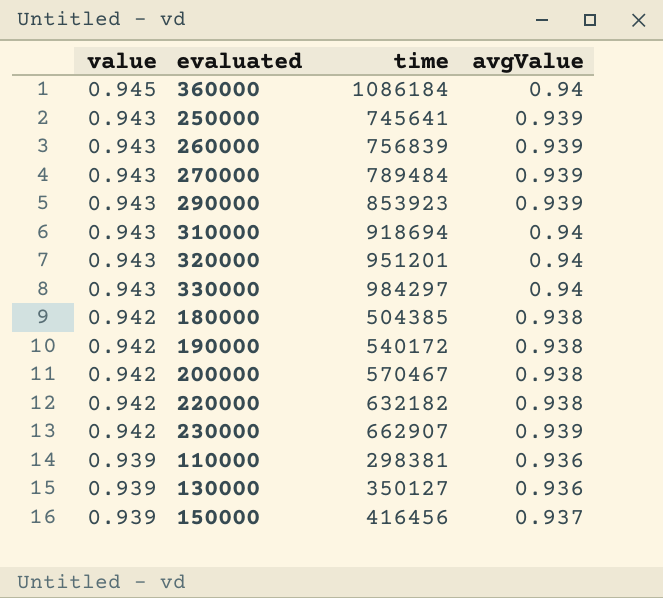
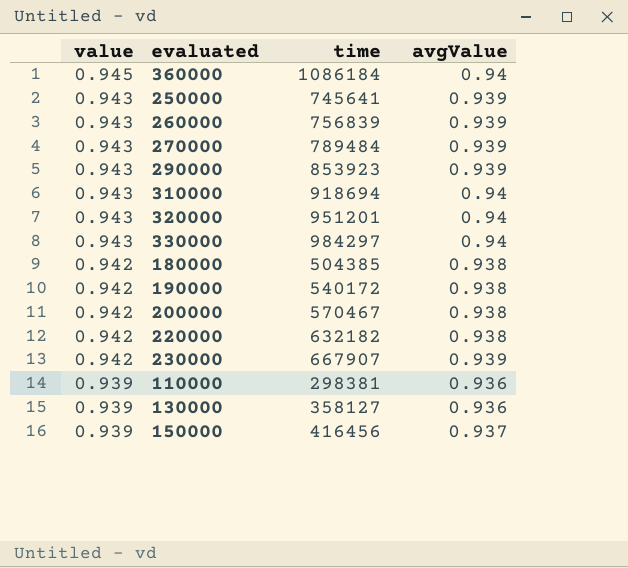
230000 | time: 662907 -> 667907
130000 | time: 350127 -> 358127

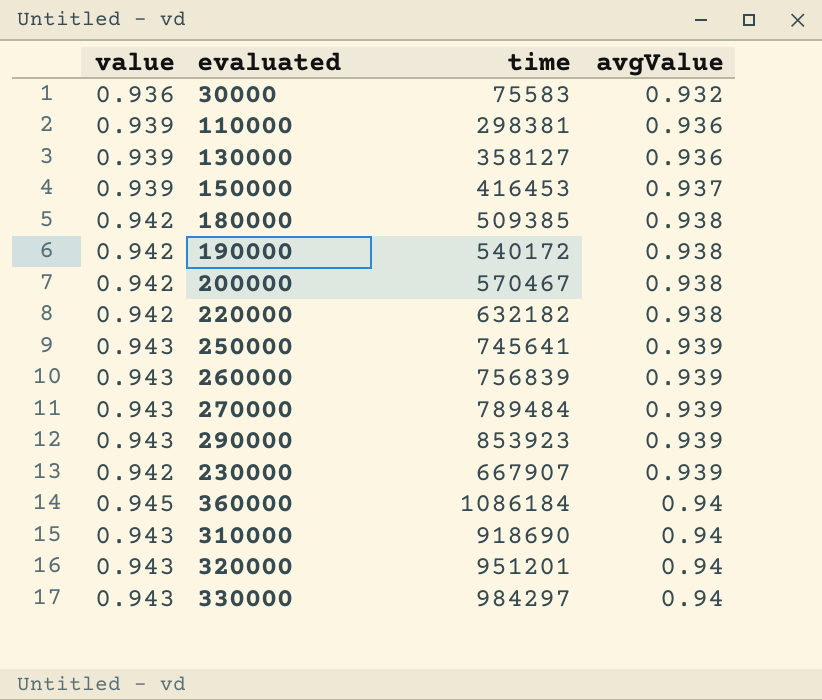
row order: value descending -> avgValue ascending
row 30000: none -> 0.936 | 75583 | 0.932
150000 | time: 416456 -> 416453
180000 | time: 504385 -> 509385
310000 | time: 918694 -> 918690

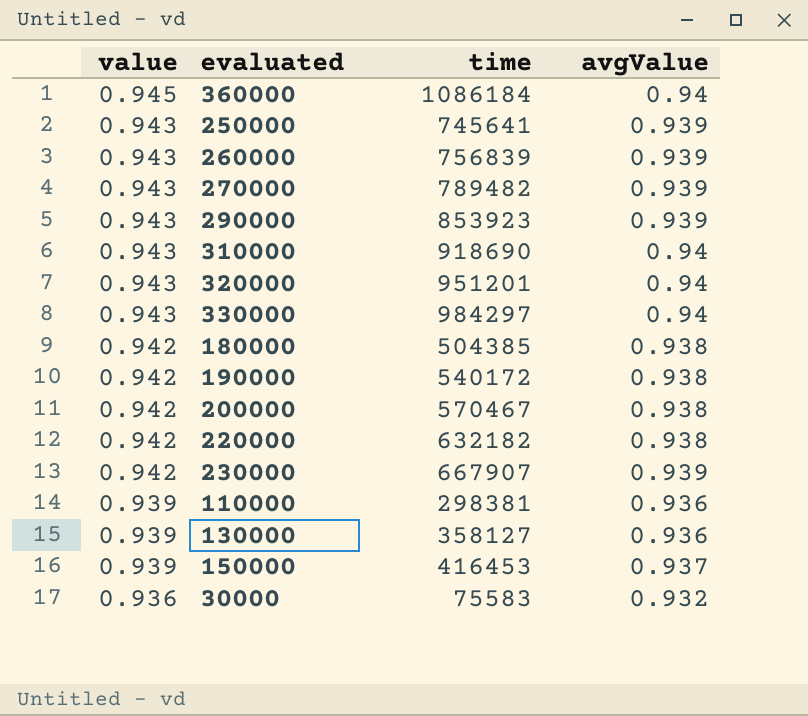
row order: avgValue ascending -> value descending
270000 | time: 789484 -> 789482
180000 | time: 509385 -> 504385

